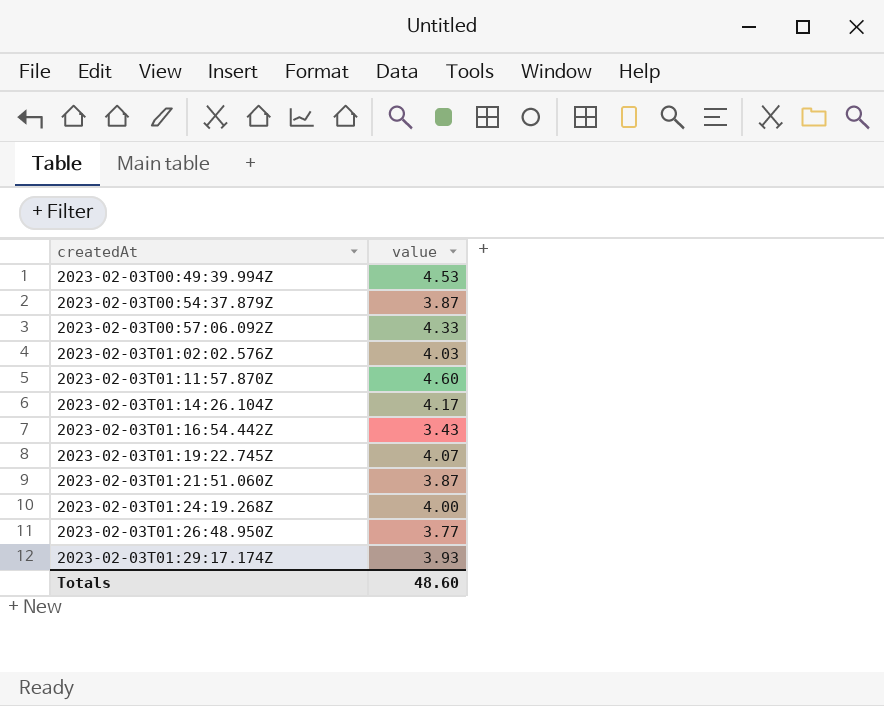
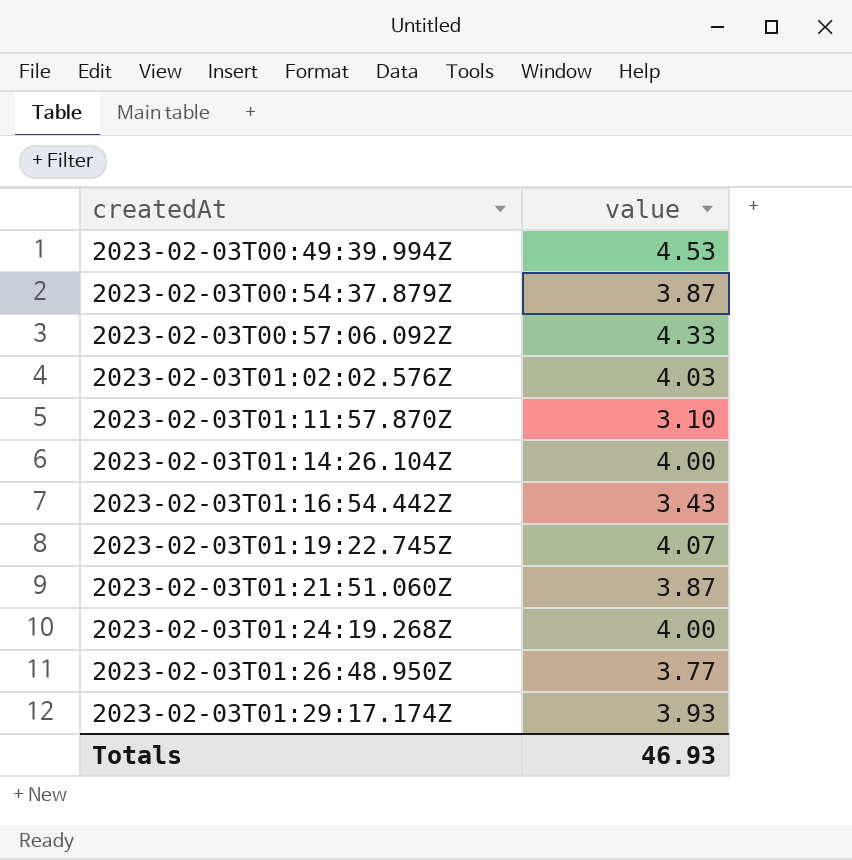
2023-02-03T01:11:57.870Z | value: 4.60 -> 3.10
2023-02-03T01:14:26.104Z | value: 4.17 -> 4.00
Totals | value: 48.60 -> 46.93

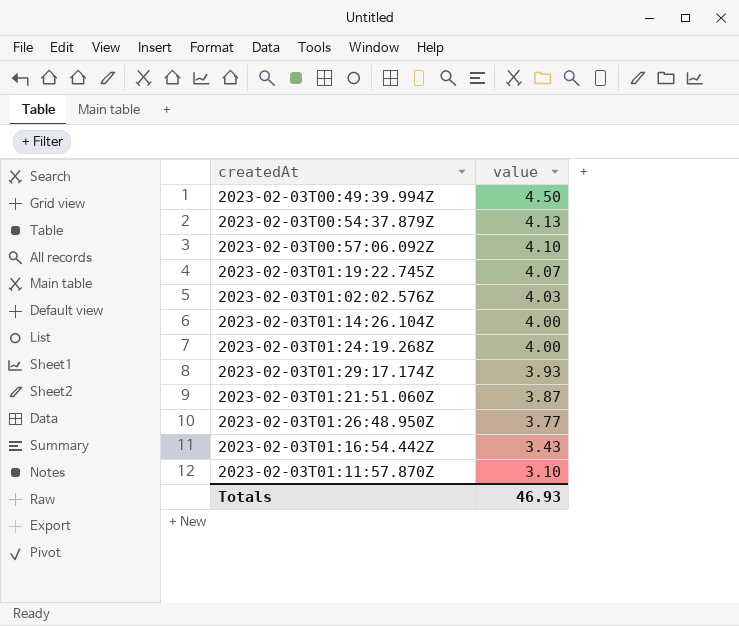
row order: createdAt ascending -> value descending
2023-02-03T00:49:39.994Z | value: 4.53 -> 4.50
2023-02-03T00:54:37.879Z | value: 3.87 -> 4.13
2023-02-03T00:57:06.092Z | value: 4.33 -> 4.10

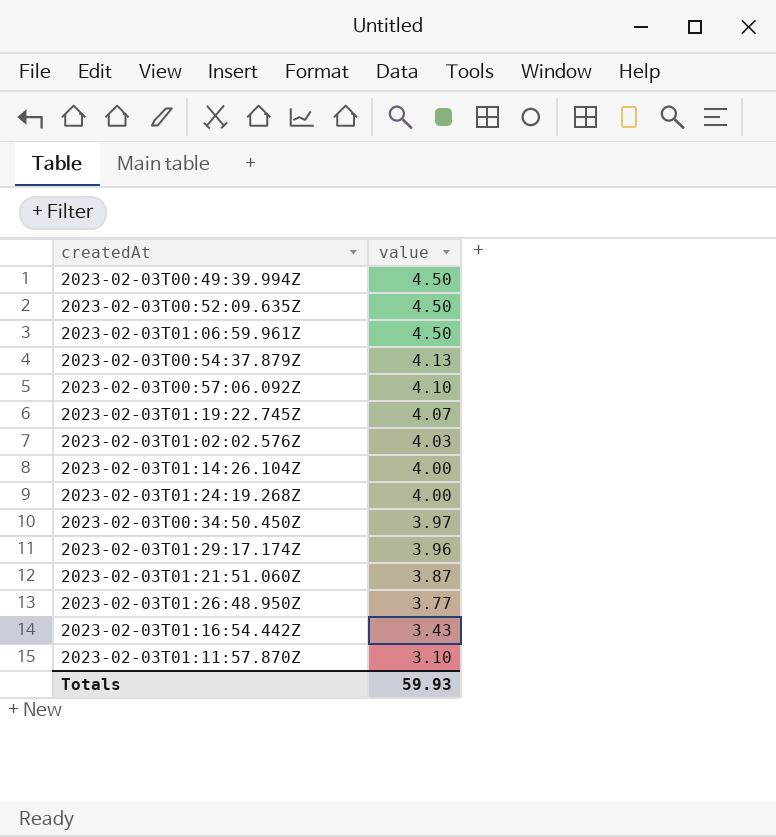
row 2023-02-03T00:52:09.635Z: none -> 4.50
row 2023-02-03T01:06:59.961Z: none -> 4.50
row 2023-02-03T00:34:50.450Z: none -> 3.97
2023-02-03T01:29:17.174Z | value: 3.93 -> 3.96
Totals | value: 46.93 -> 59.93

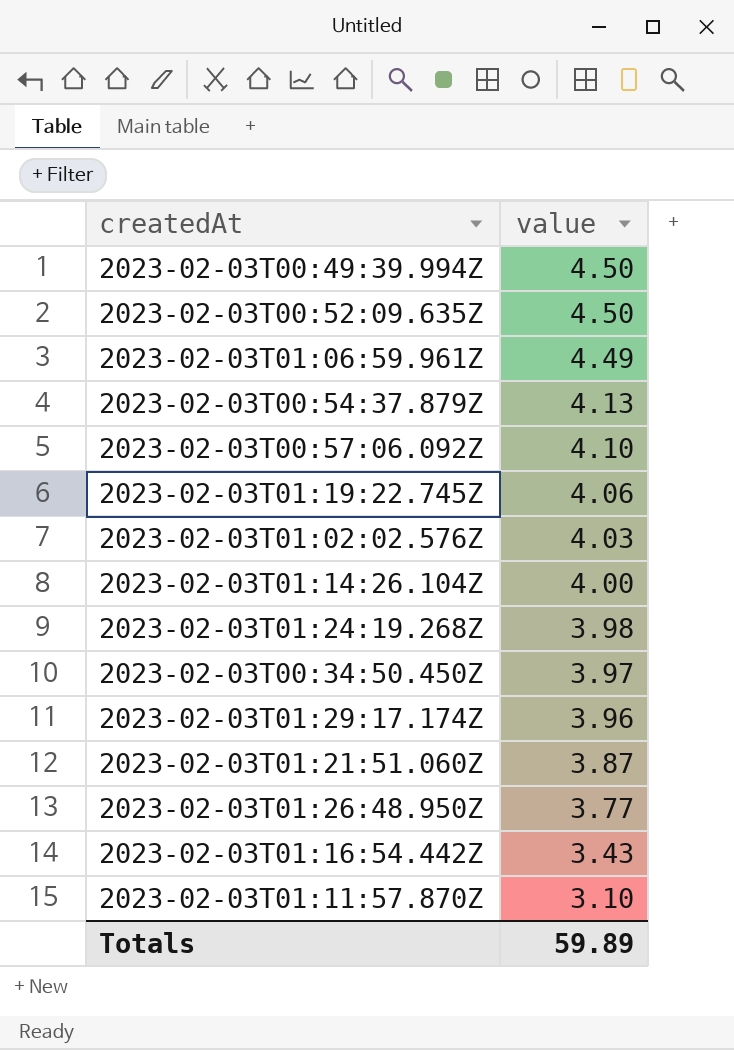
2023-02-03T01:06:59.961Z | value: 4.50 -> 4.49
2023-02-03T01:19:22.745Z | value: 4.07 -> 4.06
2023-02-03T01:24:19.268Z | value: 4.00 -> 3.98
Totals | value: 59.93 -> 59.89

